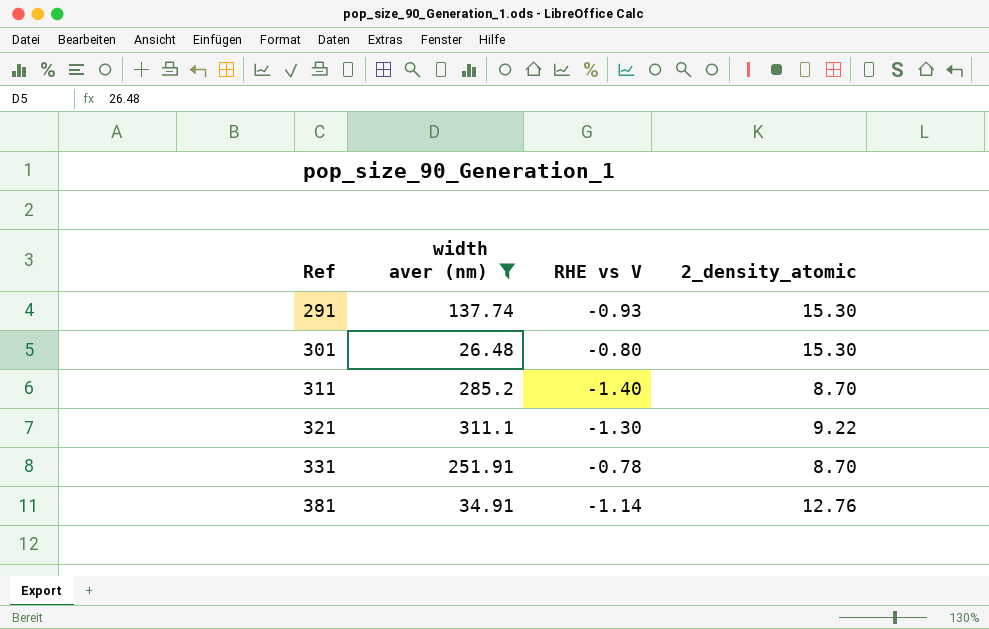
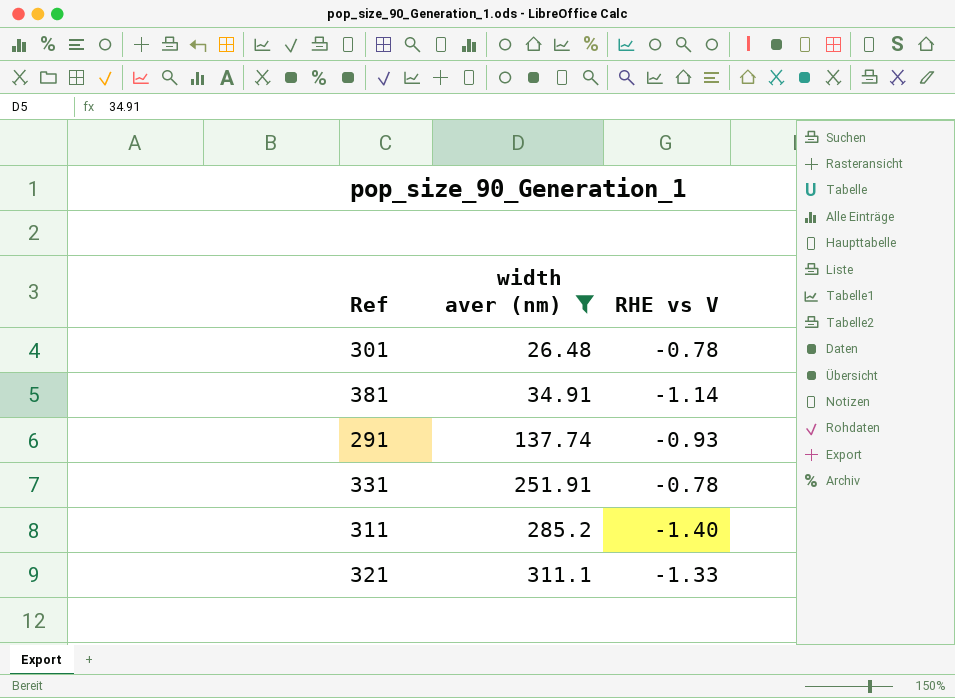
row order: Ref ascending -> width aver (nm) ascending
column 2_density_atomic | position: 4 -> none
301 | RHE vs V: -0.80 -> -0.78
321 | RHE vs V: -1.30 -> -1.33

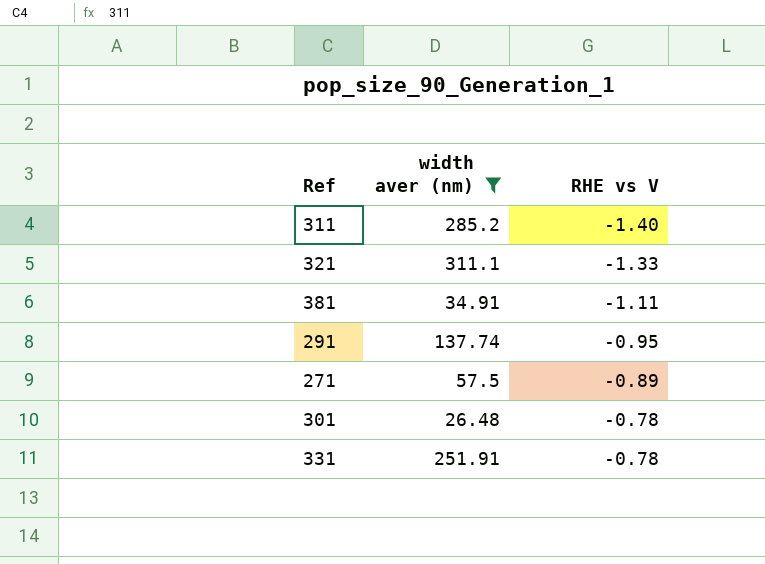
row order: width aver (nm) ascending -> RHE vs V ascending
381 | RHE vs V: -1.14 -> -1.11
291 | RHE vs V: -0.93 -> -0.95
row 271: none -> 57.5 | -0.89

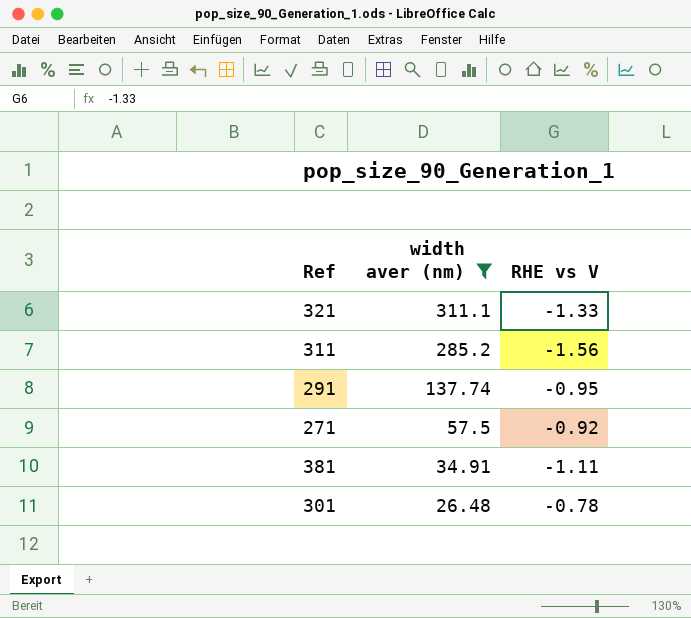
row order: RHE vs V ascending -> width aver (nm) descending
row 331: 251.91 | -0.78 -> none
311 | RHE vs V: -1.40 -> -1.56
271 | RHE vs V: -0.89 -> -0.92

